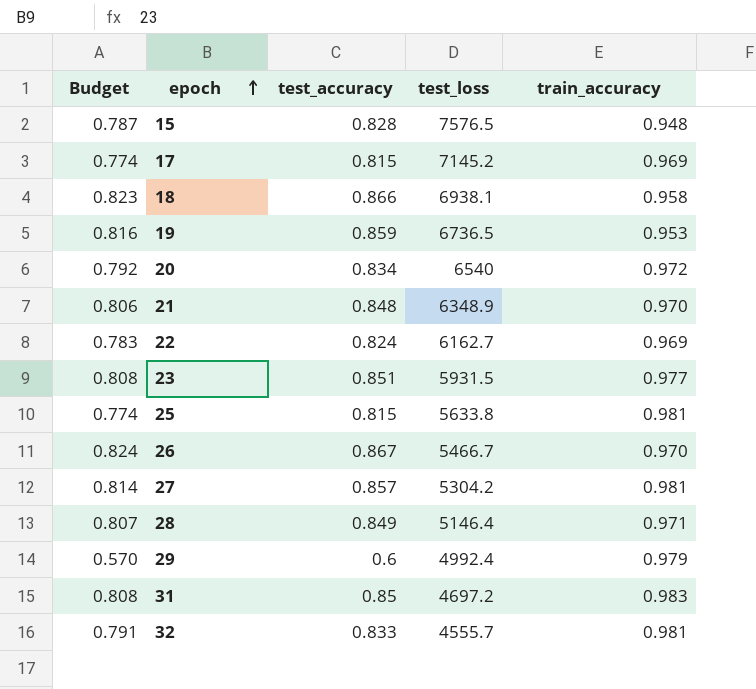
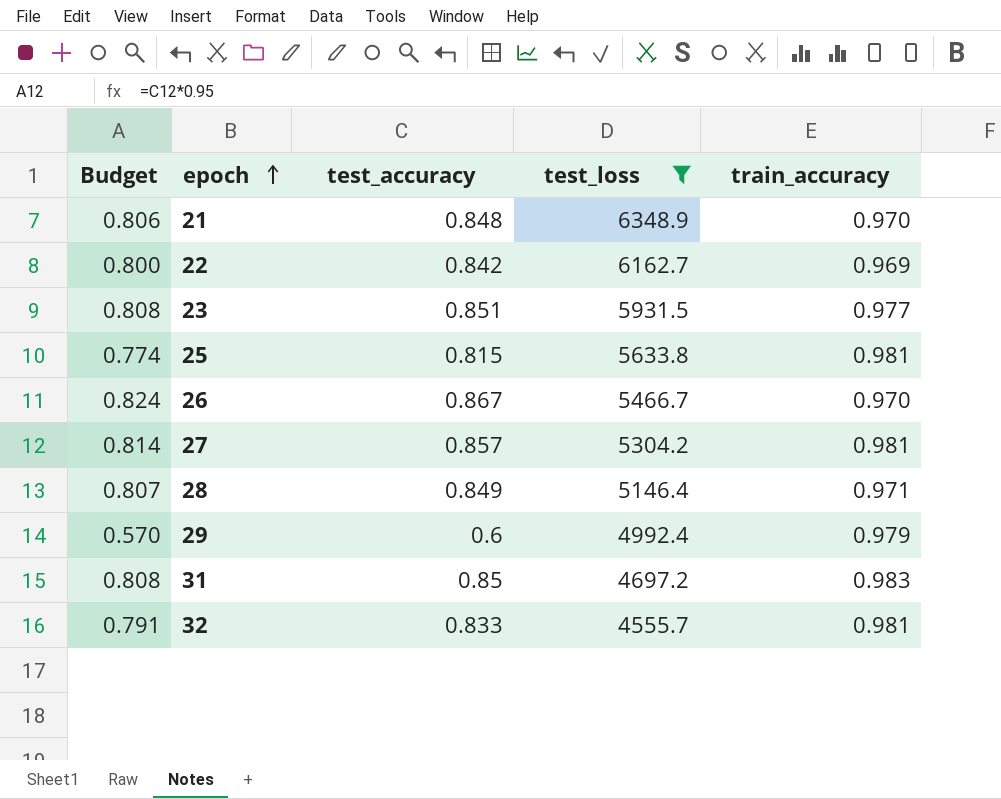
filter: none -> test_loss <= 6348.9
22 | Budget: 0.783 -> 0.800
22 | test_accuracy: 0.824 -> 0.842

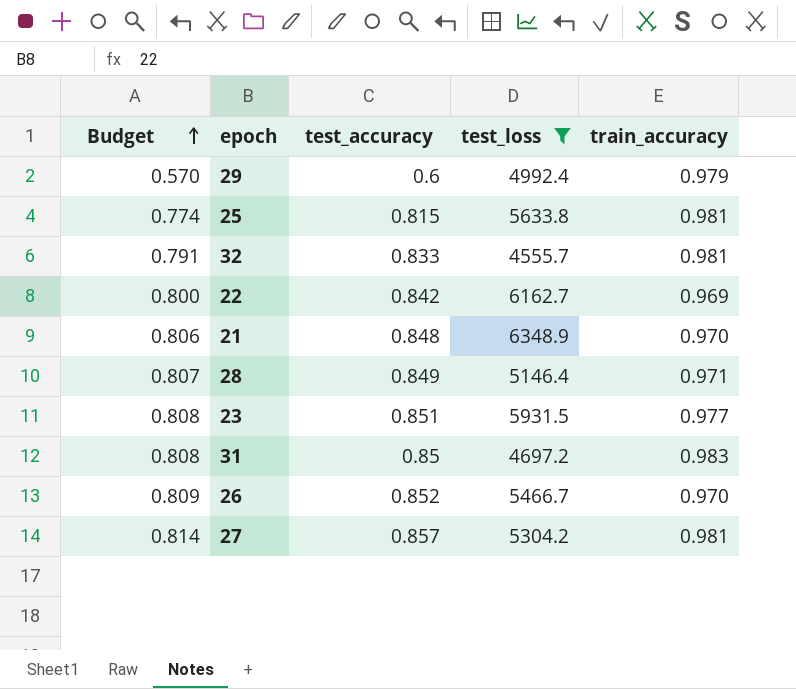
row order: epoch ascending -> Budget ascending
26 | Budget: 0.824 -> 0.809
26 | test_accuracy: 0.867 -> 0.852

